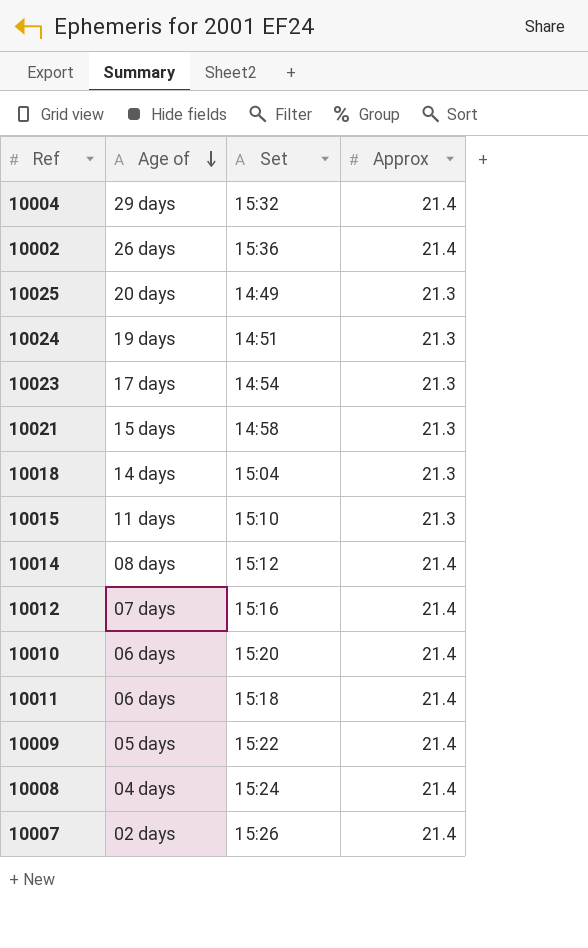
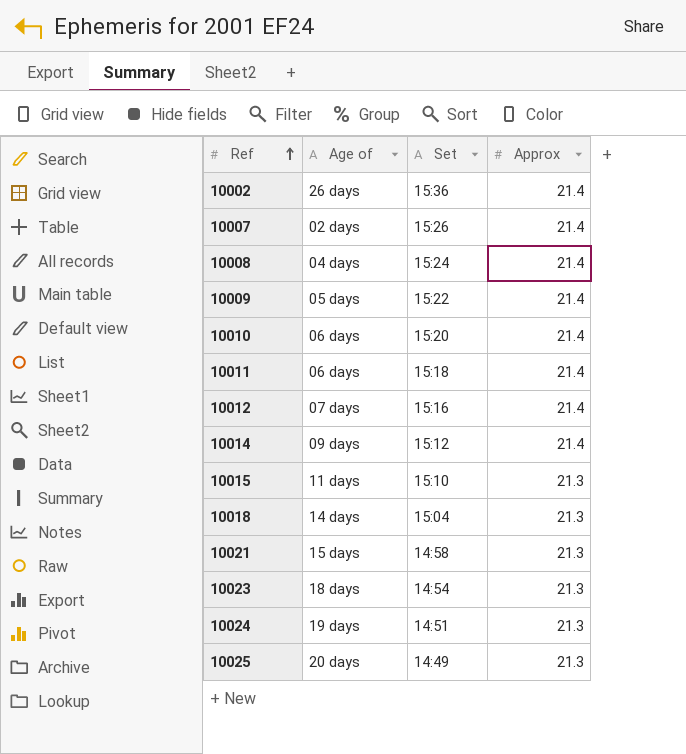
row order: Age of descending -> Ref ascending
row 10004: 29 days | 15:32 | 21.4 -> none
10014 | Age of: 08 days -> 09 days
10023 | Age of: 17 days -> 18 days

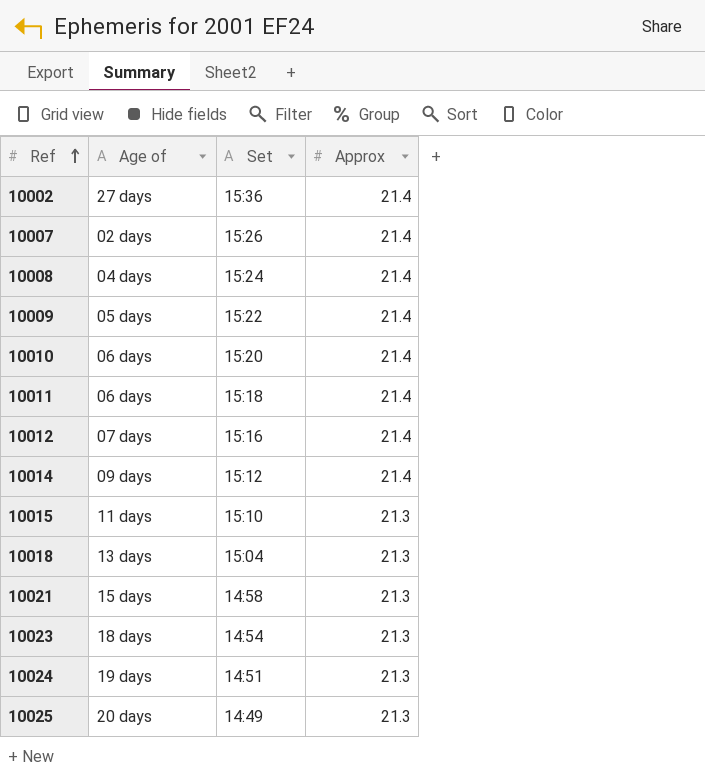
10002 | Age of: 26 days -> 27 days
10018 | Age of: 14 days -> 13 days

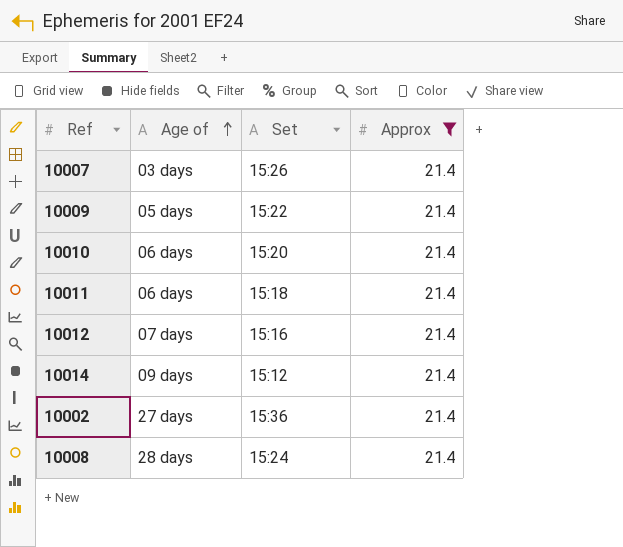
filter: none -> Approx = 21.4
row order: Ref ascending -> Age of ascending
10007 | Age of: 02 days -> 03 days
10008 | Age of: 04 days -> 28 days

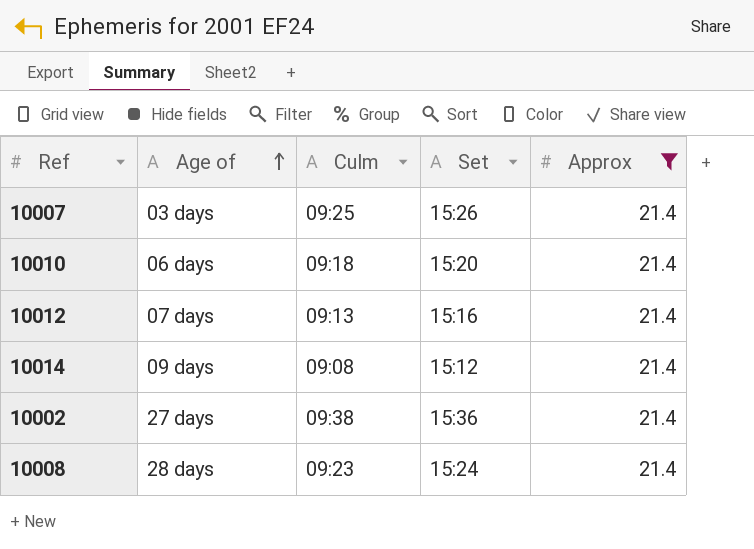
column Culm | position: none -> 3
row 10009: 05 days | 15:22 | 21.4 -> none
row 10011: 06 days | 15:18 | 21.4 -> none

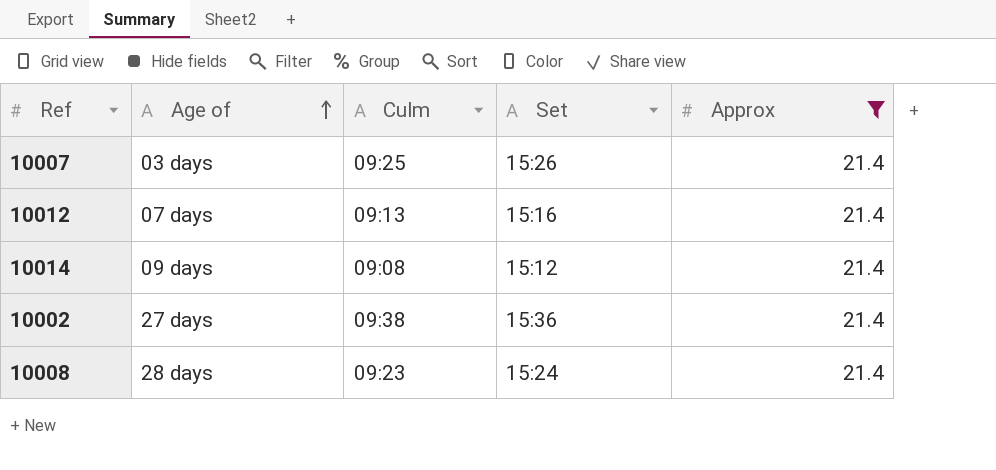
row 10010: 06 days | 09:18 | 15:20 | 21.4 -> none

